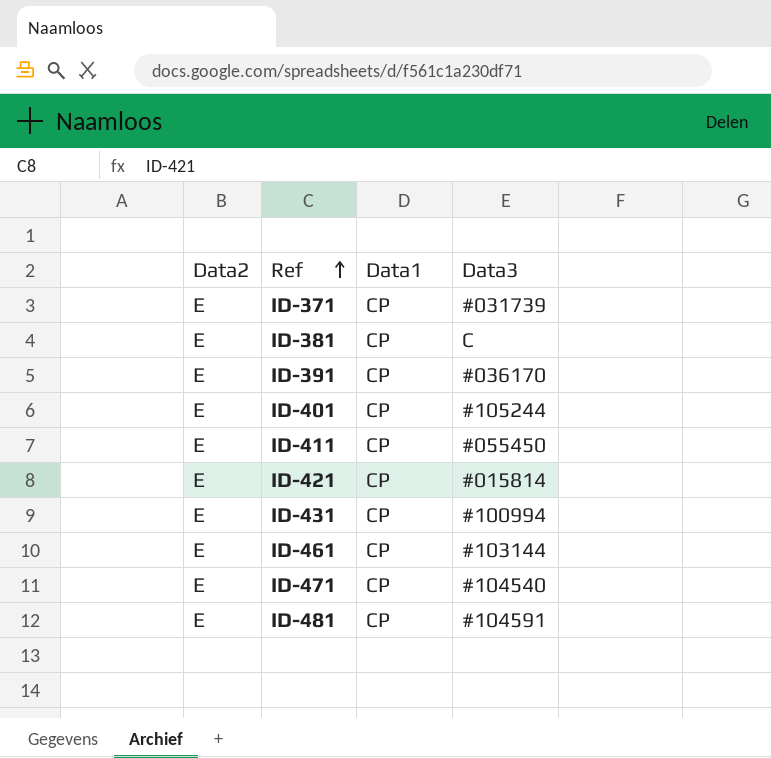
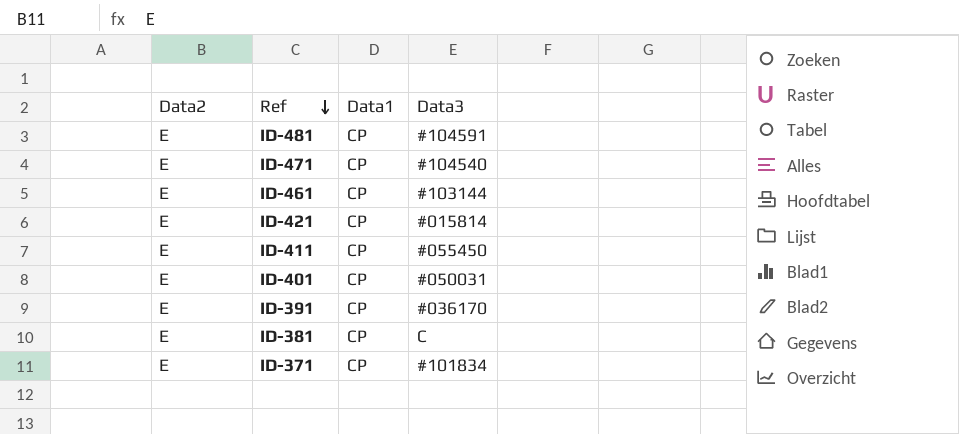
row order: Ref ascending -> Ref descending
row ID-431: E | CP | #100994 -> none
ID-401 | Data3: #105244 -> #050031
ID-371 | Data3: #031739 -> #101834

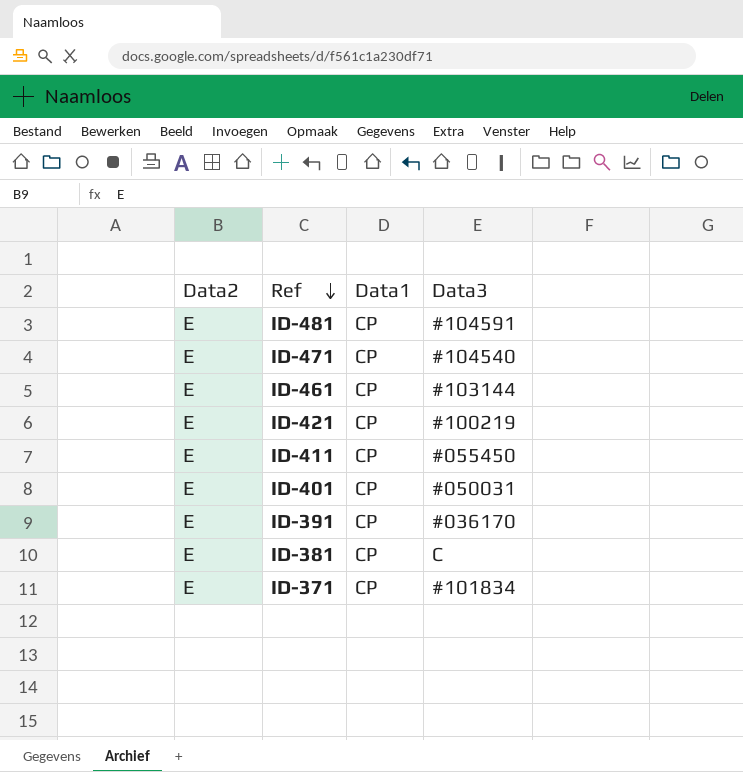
ID-421 | Data3: #015814 -> #100219

